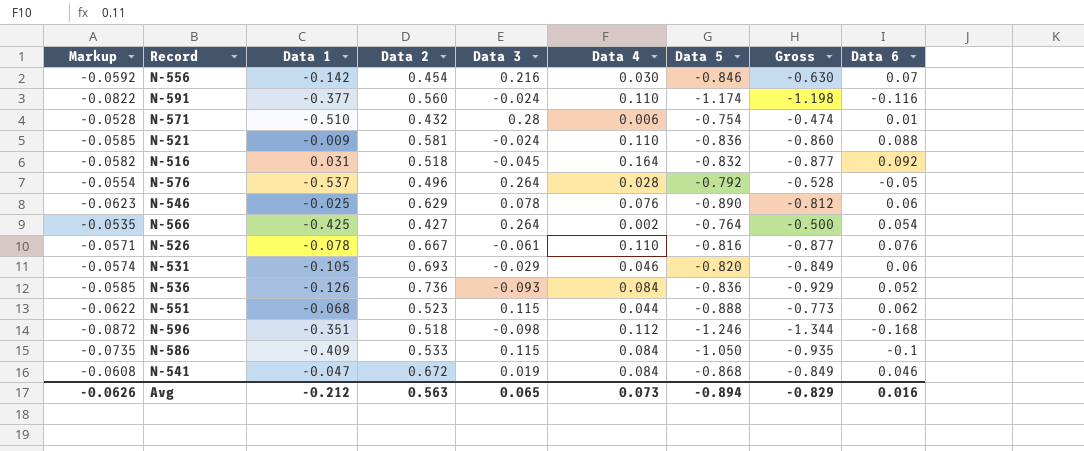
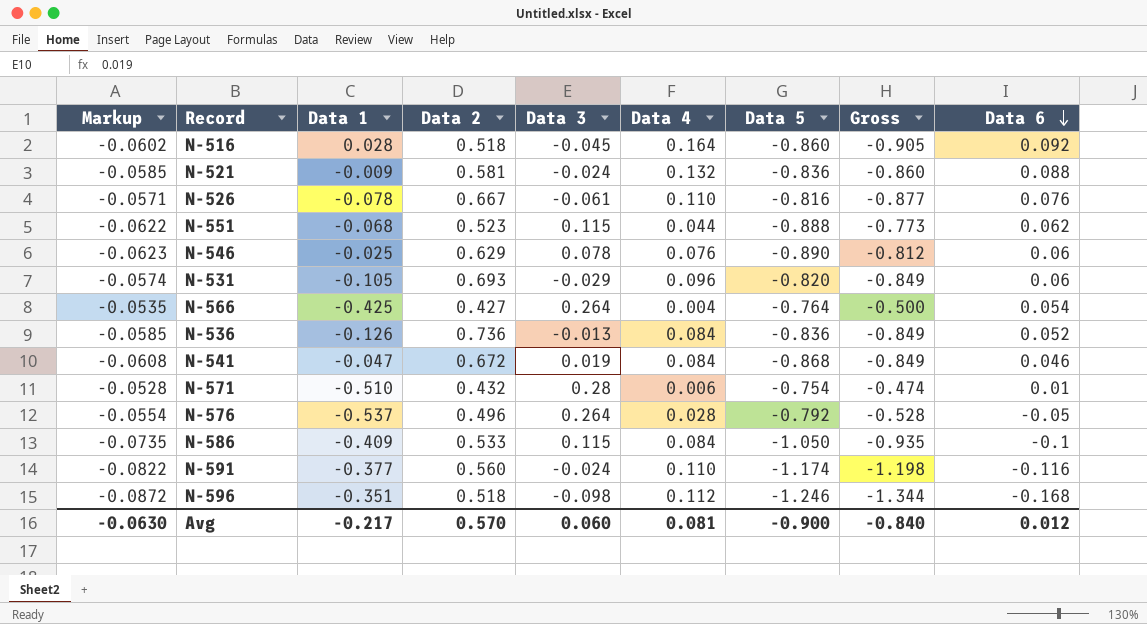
row order: none -> Data 6 descending
row N-556: -0.0592 | -0.142 | 0.454 | 0.216 | 0.030 | -0.846 | -0.630 | 0.07 -> none
N-516 | Markup: -0.0582 -> -0.0602
N-516 | Data 1: 0.031 -> 0.028
N-516 | Data 5: -0.832 -> -0.860
N-516 | Gross: -0.877 -> -0.905
N-521 | Data 4: 0.110 -> 0.132
N-531 | Data 4: 0.046 -> 0.096
N-566 | Data 4: 0.002 -> 0.004
N-536 | Data 3: -0.093 -> -0.013
N-536 | Gross: -0.929 -> -0.849
Avg | Markup: -0.0626 -> -0.0630
Avg | Data 1: -0.212 -> -0.217
Avg | Data 2: 0.563 -> 0.570
Avg | Data 3: 0.065 -> 0.060
Avg | Data 4: 0.073 -> 0.081
Avg | Data 5: -0.894 -> -0.900
Avg | Gross: -0.829 -> -0.840
Avg | Data 6: 0.016 -> 0.012

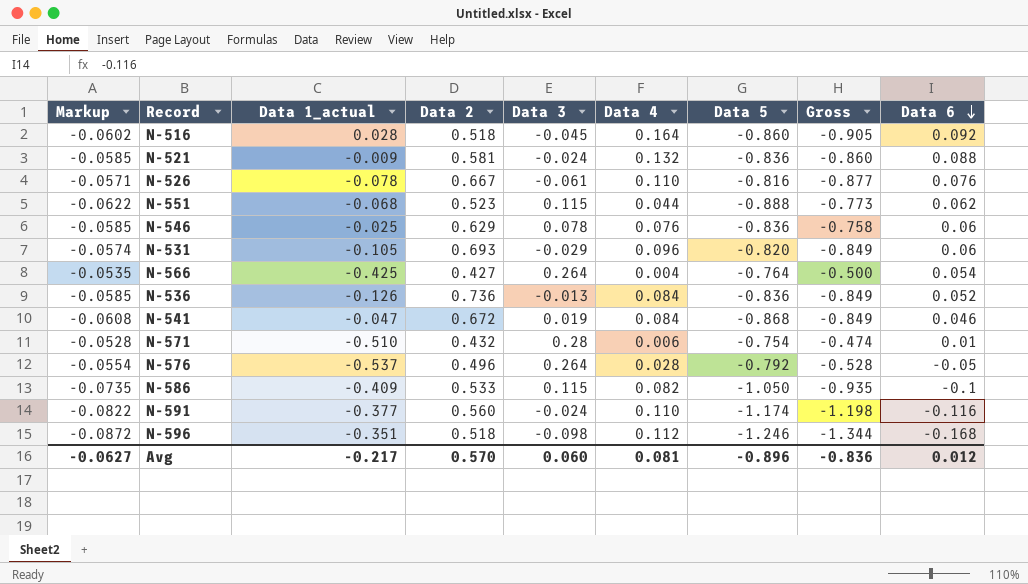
column name: Data 1 -> Data 1_actual
N-546 | Markup: -0.0623 -> -0.0585
N-546 | Data 5: -0.890 -> -0.836
N-546 | Gross: -0.812 -> -0.758
N-586 | Data 4: 0.084 -> 0.082
Avg | Markup: -0.0630 -> -0.0627
Avg | Data 5: -0.900 -> -0.896
Avg | Gross: -0.840 -> -0.836

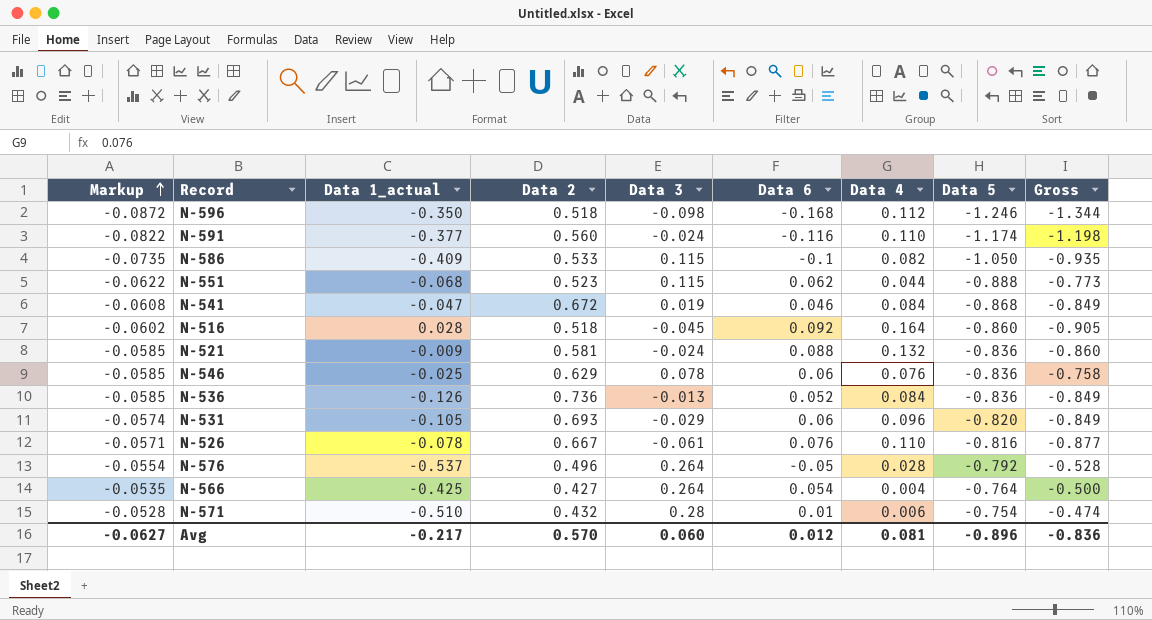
row order: Data 6 descending -> Markup ascending
column Data 6 | position: 9 -> 6
N-596 | Data 1_actual: -0.351 -> -0.350

